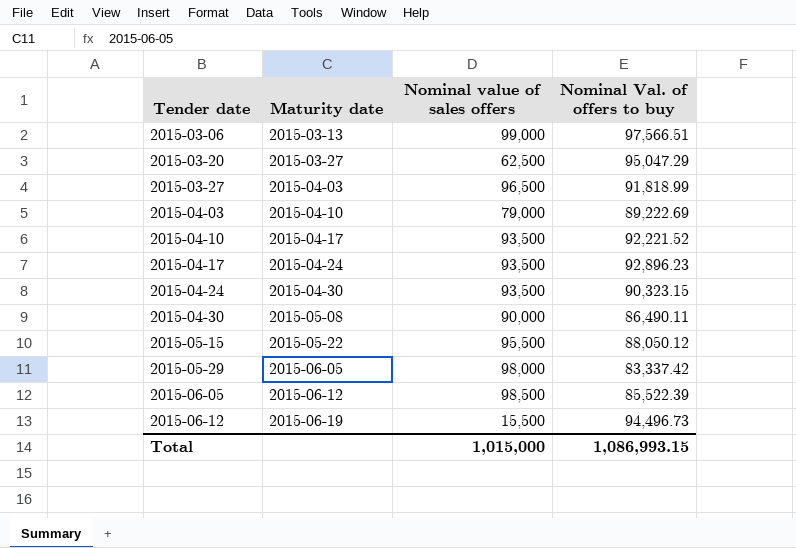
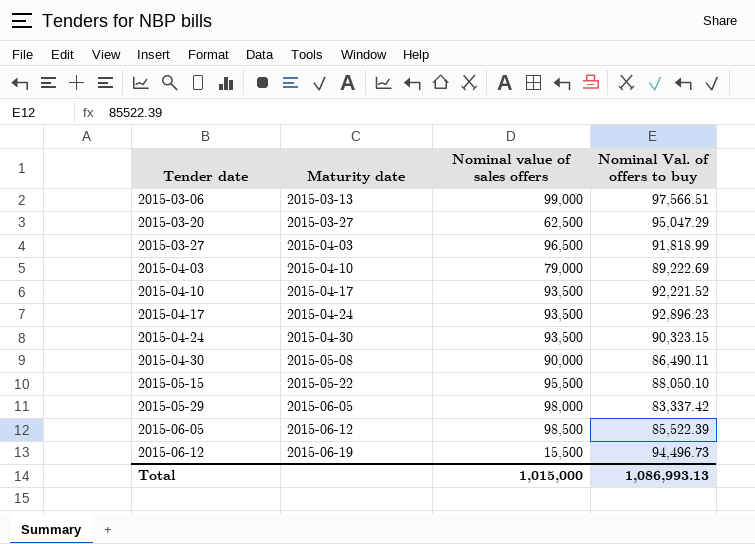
2015-05-15 | Nominal Val. of offers to buy: 88,050.12 -> 88,050.10
Total | Nominal Val. of offers to buy: 1,086,993.15 -> 1,086,993.13

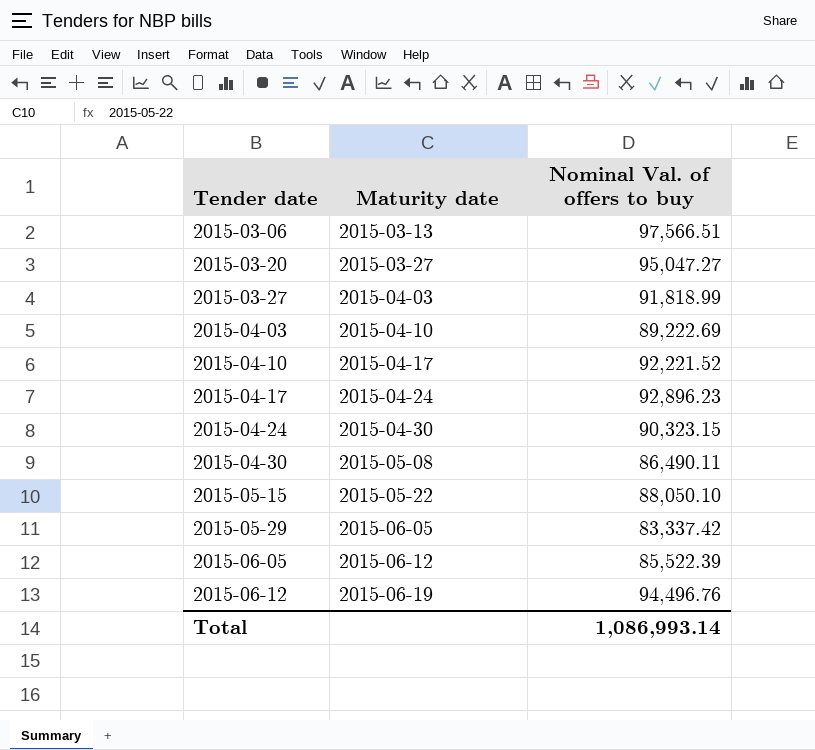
column Nominal value of sales offers | position: 3 -> none
2015-03-20 | Nominal Val. of offers to buy: 95,047.29 -> 95,047.27
2015-06-12 | Nominal Val. of offers to buy: 94,496.73 -> 94,496.76
Total | Nominal Val. of offers to buy: 1,086,993.13 -> 1,086,993.14

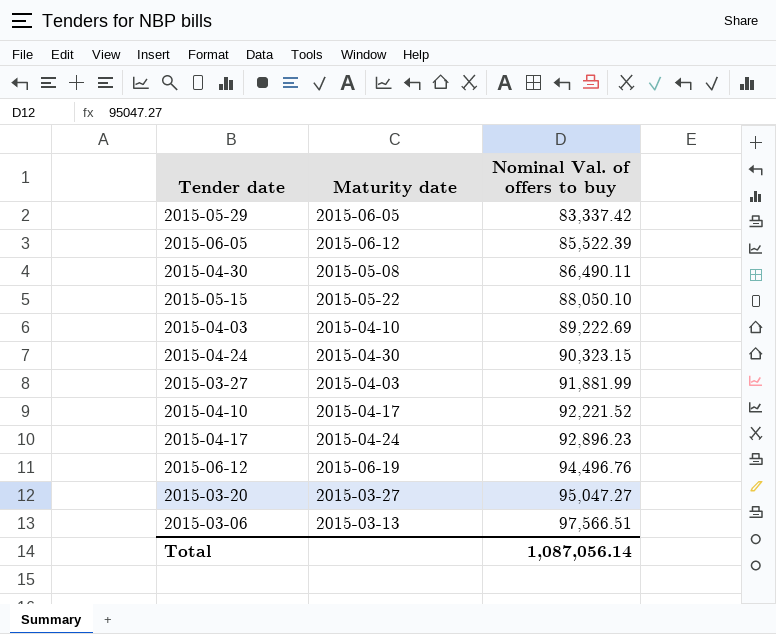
row order: Tender date ascending -> Nominal Val. of offers to buy ascending
2015-03-27 | Nominal Val. of offers to buy: 91,818.99 -> 91,881.99
Total | Nominal Val. of offers to buy: 1,086,993.14 -> 1,087,056.14

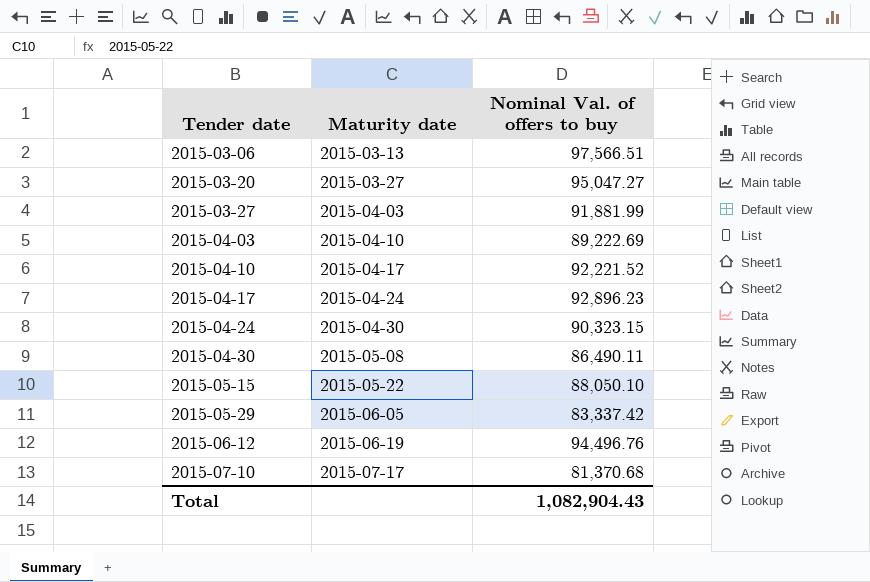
row order: Nominal Val. of offers to buy ascending -> Tender date ascending
row 2015-06-05: 2015-06-12 | 85,522.39 -> none
row 2015-07-10: none -> 2015-07-17 | 81,370.68
Total | Nominal Val. of offers to buy: 1,087,056.14 -> 1,082,904.43

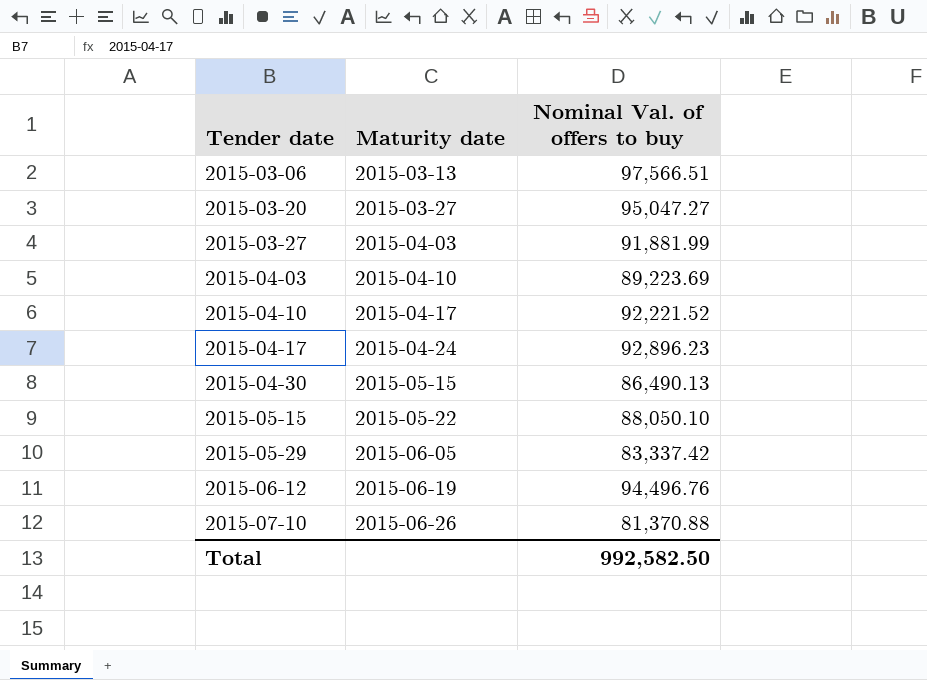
row 2015-04-24: 2015-04-30 | 90,323.15 -> none
2015-04-03 | Nominal Val. of offers to buy: 89,222.69 -> 89,223.69
2015-04-30 | Maturity date: 2015-05-08 -> 2015-05-15
2015-04-30 | Nominal Val. of offers to buy: 86,490.11 -> 86,490.13
2015-07-10 | Maturity date: 2015-07-17 -> 2015-06-26
2015-07-10 | Nominal Val. of offers to buy: 81,370.68 -> 81,370.88
Total | Nominal Val. of offers to buy: 1,082,904.43 -> 992,582.50

